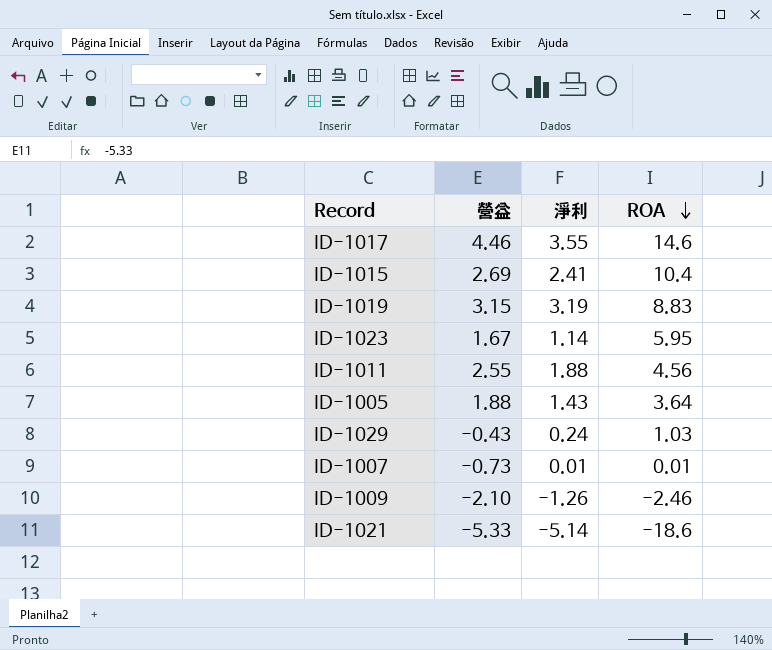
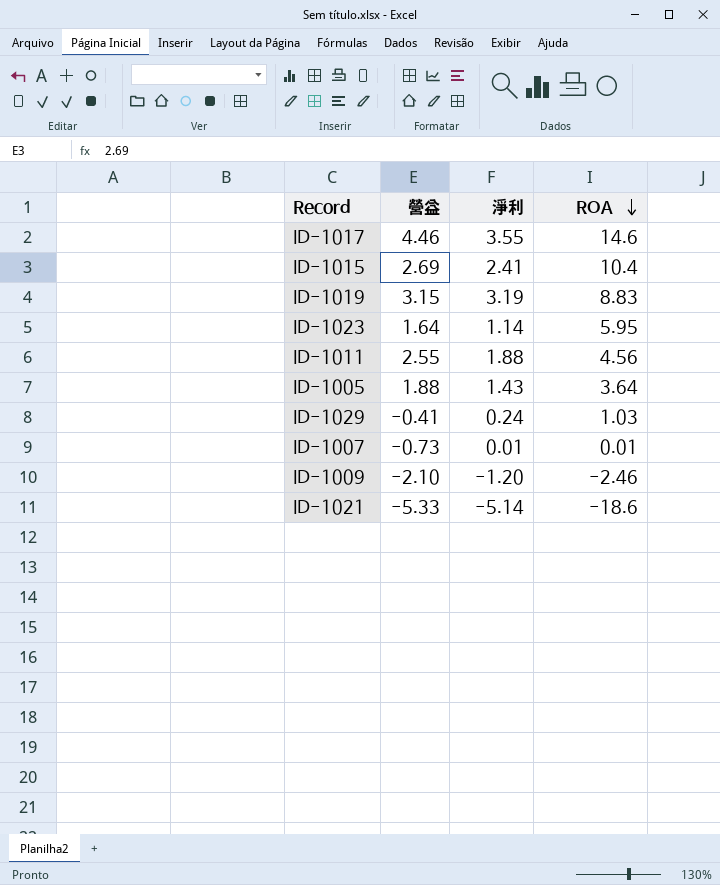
ID-1023 | 營益: 1.67 -> 1.64
ID-1029 | 營益: -0.43 -> -0.41
ID-1009 | 淨利: -1.26 -> -1.20

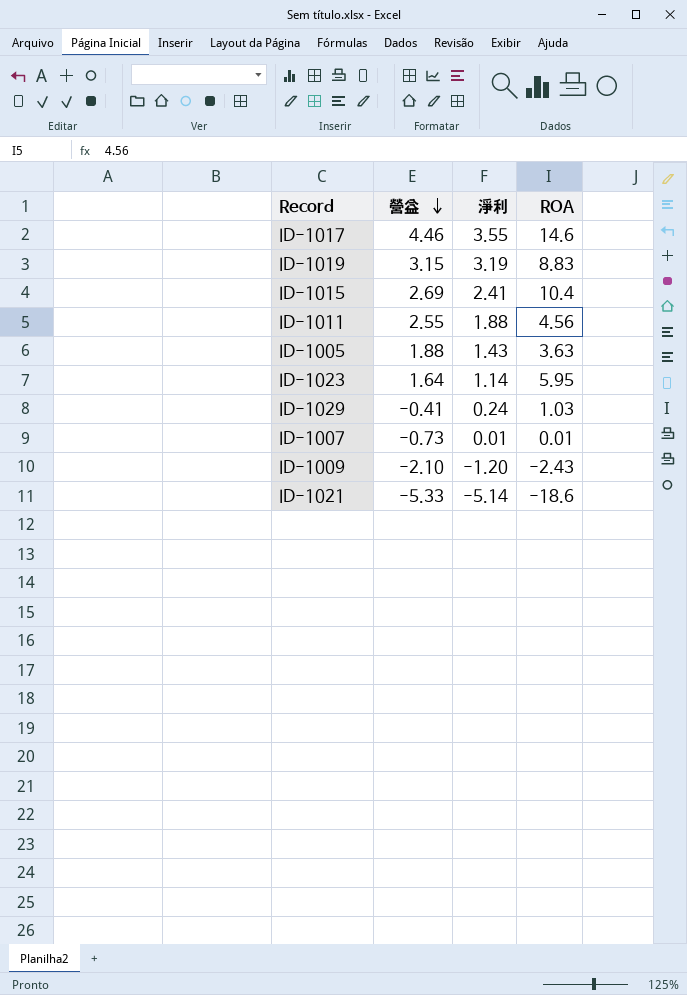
row order: ROA descending -> 營益 descending
ID-1005 | ROA: 3.64 -> 3.63
ID-1009 | ROA: -2.46 -> -2.43

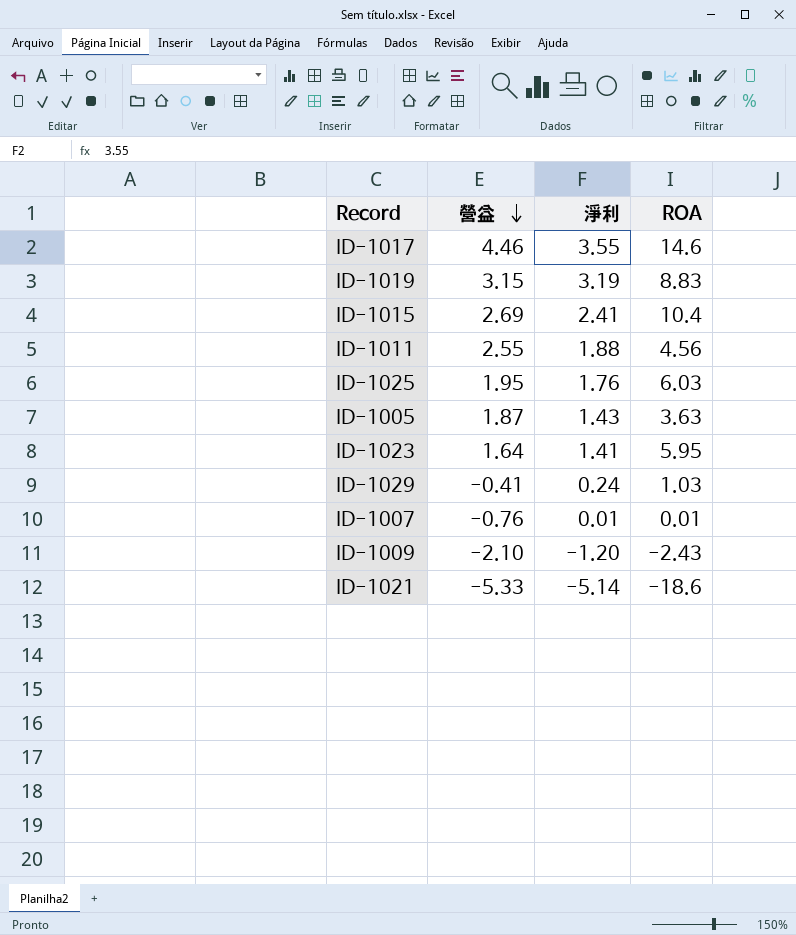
row ID-1025: none -> 1.95 | 1.76 | 6.03
ID-1005 | 營益: 1.88 -> 1.87
ID-1023 | 淨利: 1.14 -> 1.41
ID-1007 | 營益: -0.73 -> -0.76

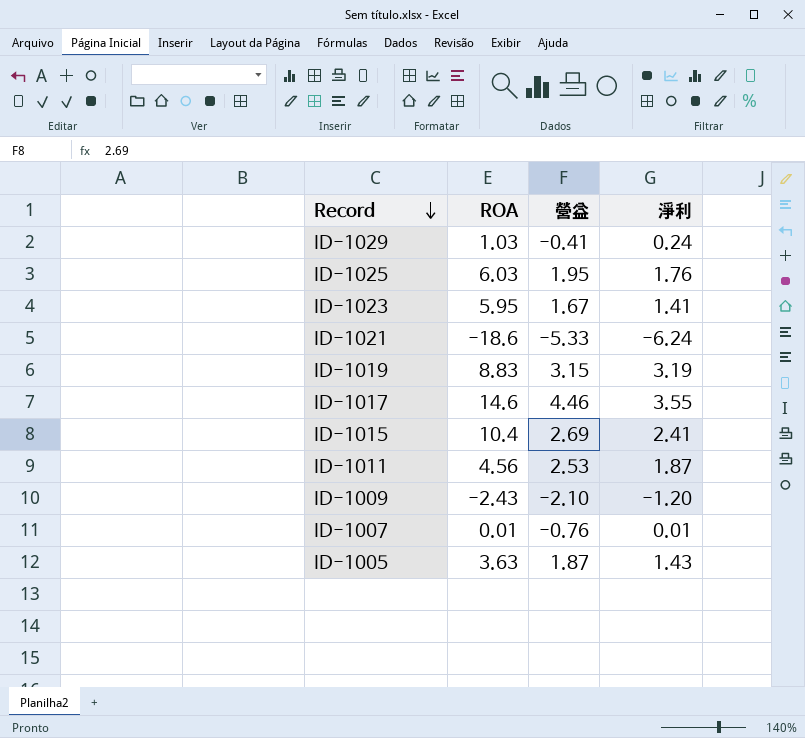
row order: 營益 descending -> Record descending
column ROA | position: 4 -> 2
ID-1023 | 營益: 1.64 -> 1.67
ID-1021 | 淨利: -5.14 -> -6.24
ID-1011 | 營益: 2.55 -> 2.53
ID-1011 | 淨利: 1.88 -> 1.87

